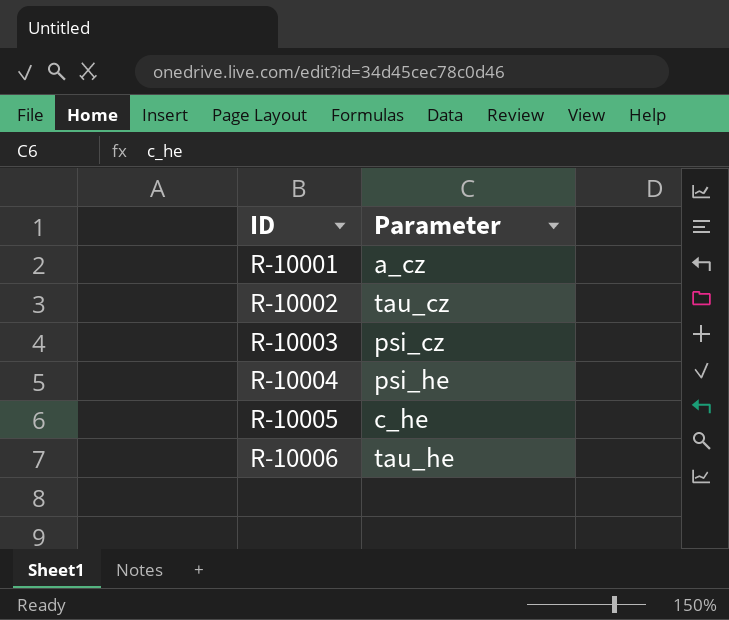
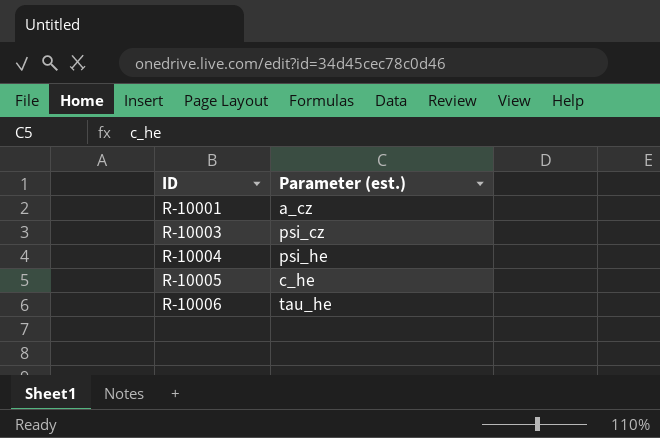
column name: Parameter -> Parameter (est.)
row R-10002: tau_cz -> none

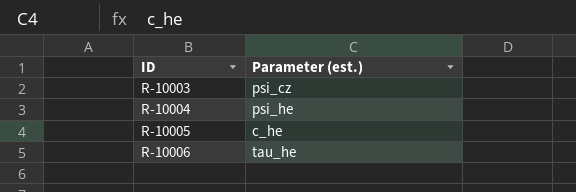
row R-10001: a_cz -> none

